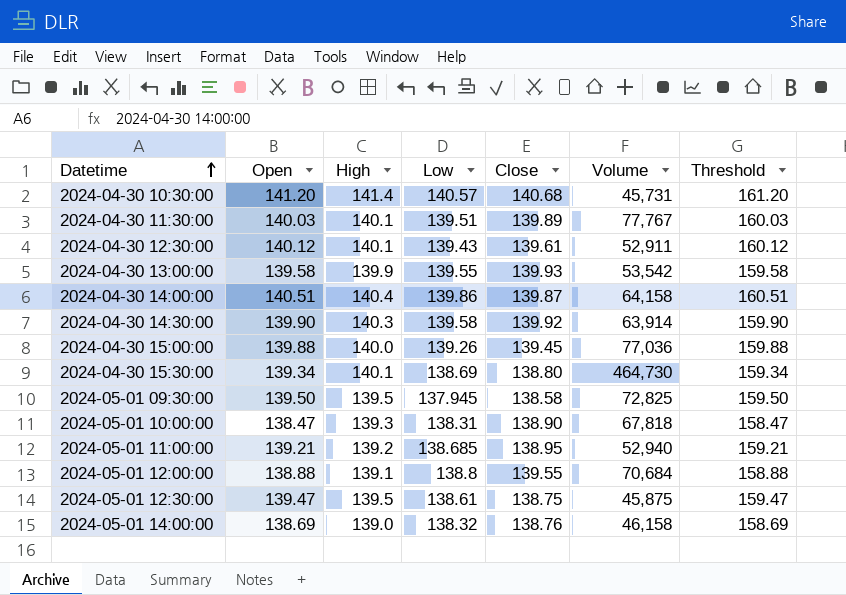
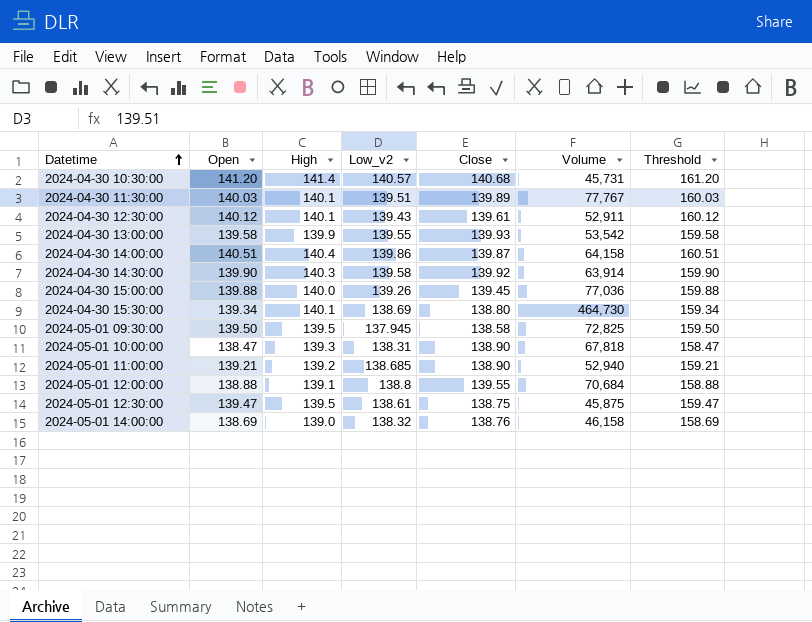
column name: Low -> Low_v2
2024-05-01 11:00:00 | Close: 138.95 -> 138.90

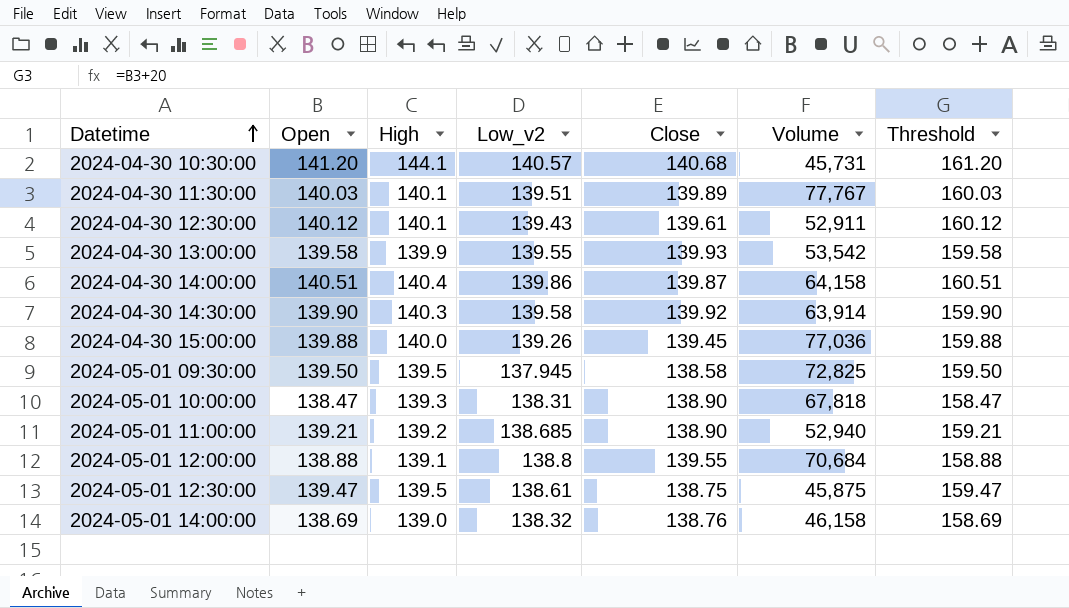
row 2024-04-30 15:30:00: 139.34 | 140.1 | 138.69 | 138.80 | 464,730 | 159.34 -> none
2024-04-30 10:30:00 | High: 141.4 -> 144.1

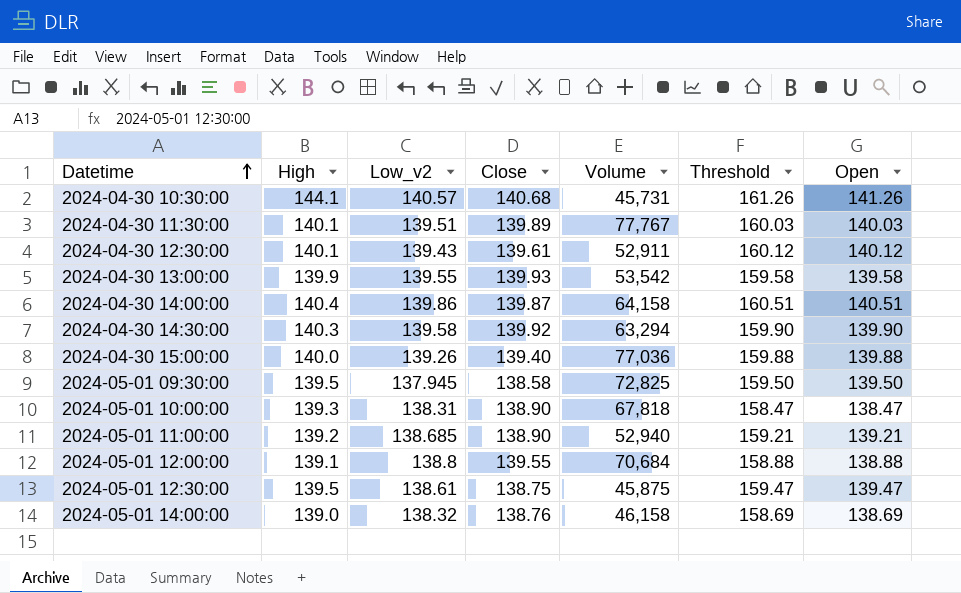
column Open | position: 2 -> 7
2024-04-30 10:30:00 | Threshold: 161.20 -> 161.26
2024-04-30 10:30:00 | Open: 141.20 -> 141.26
2024-04-30 14:30:00 | Volume: 63,914 -> 63,294
2024-04-30 15:00:00 | Close: 139.45 -> 139.40

